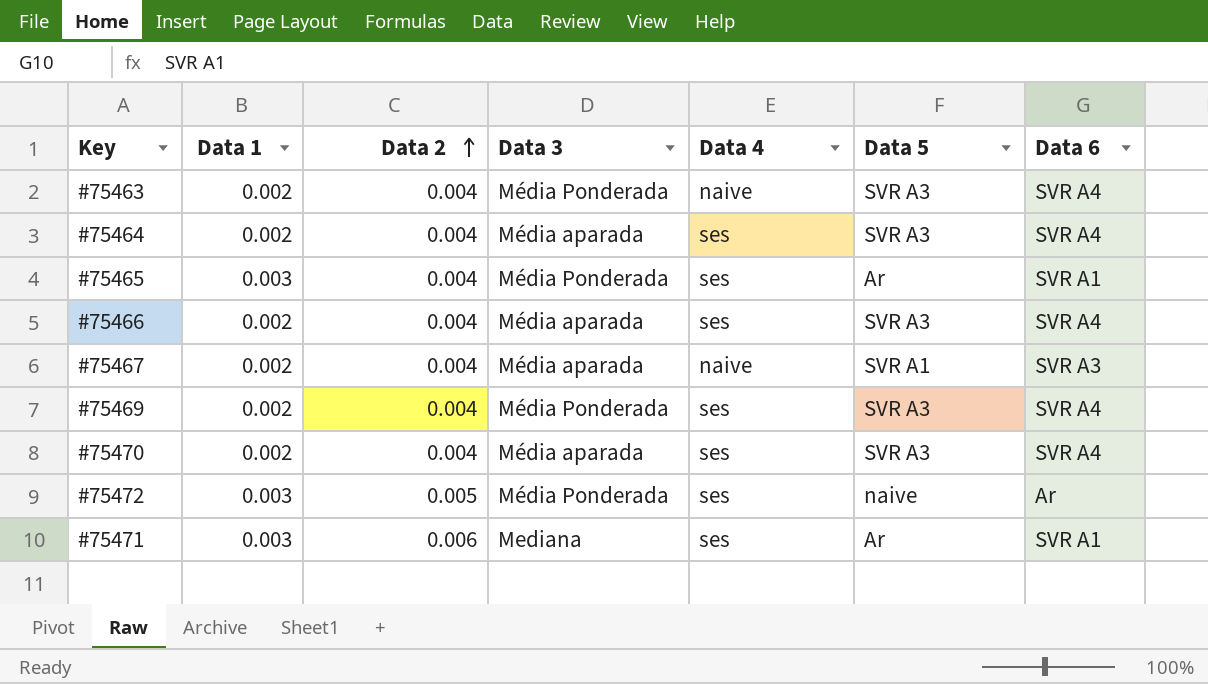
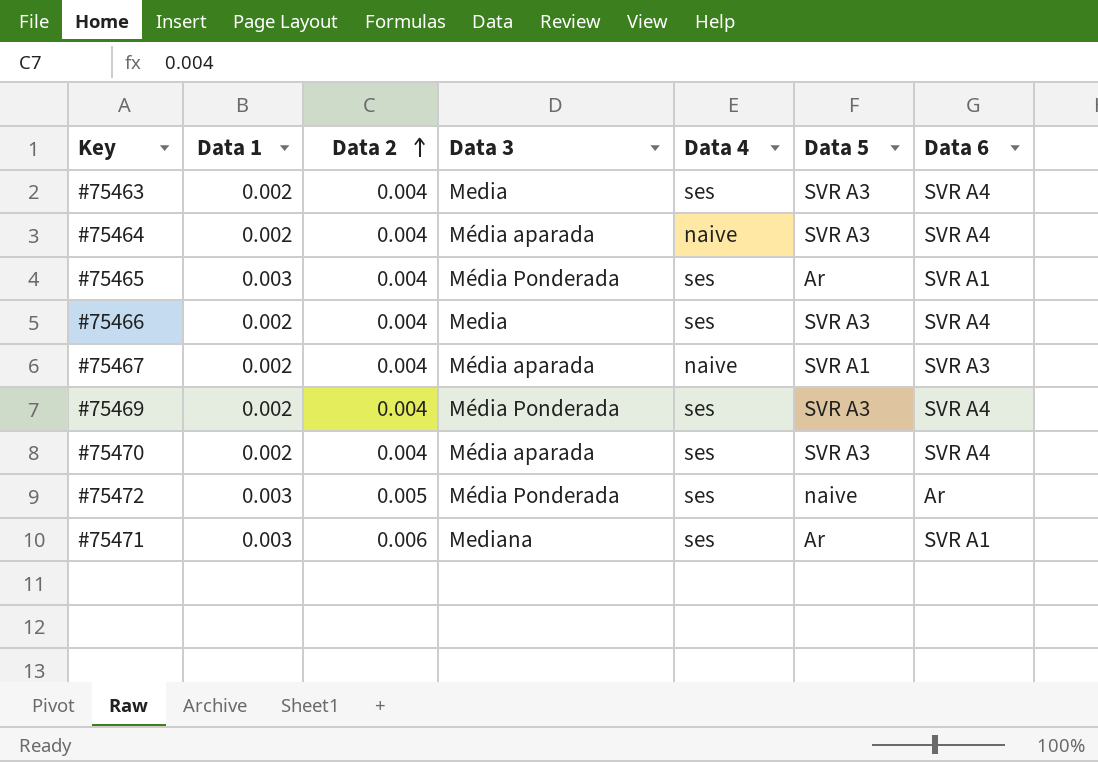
#75463 | Data 3: Média Ponderada -> Media
#75463 | Data 4: naive -> ses
#75464 | Data 4: ses -> naive
#75466 | Data 3: Média aparada -> Media

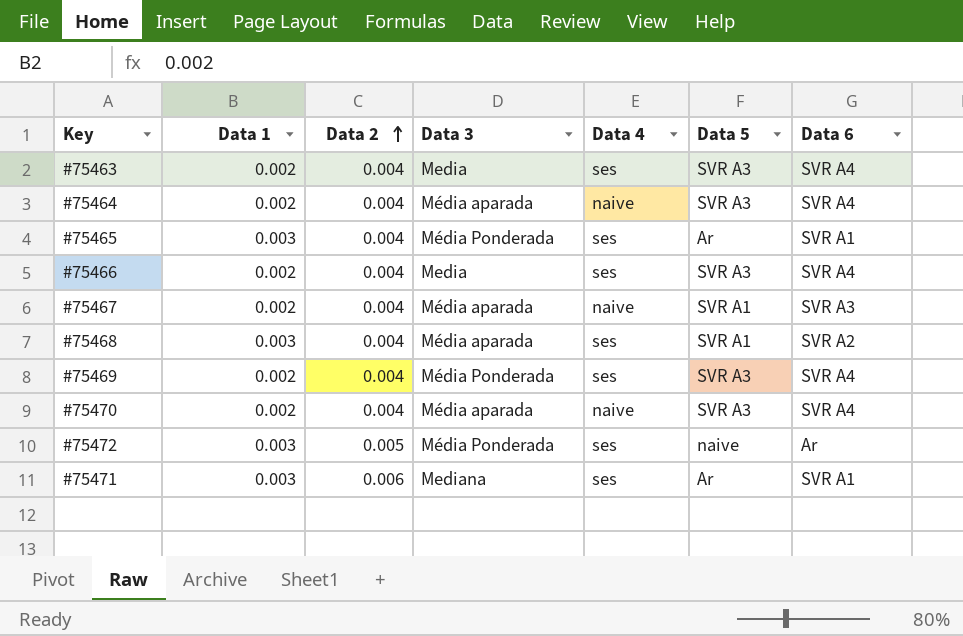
row #75468: none -> 0.003 | 0.004 | Média aparada | ses | SVR A1 | SVR A2
#75470 | Data 4: ses -> naive

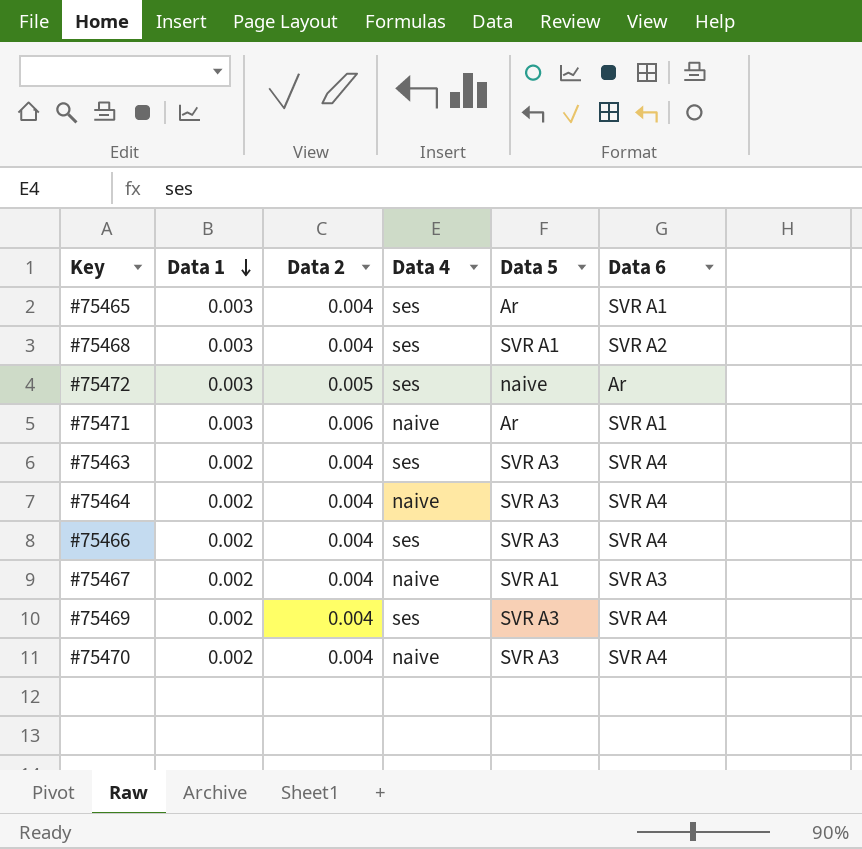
row order: Data 2 ascending -> Data 1 descending
column Data 3 | position: 4 -> none
#75471 | Data 4: ses -> naive

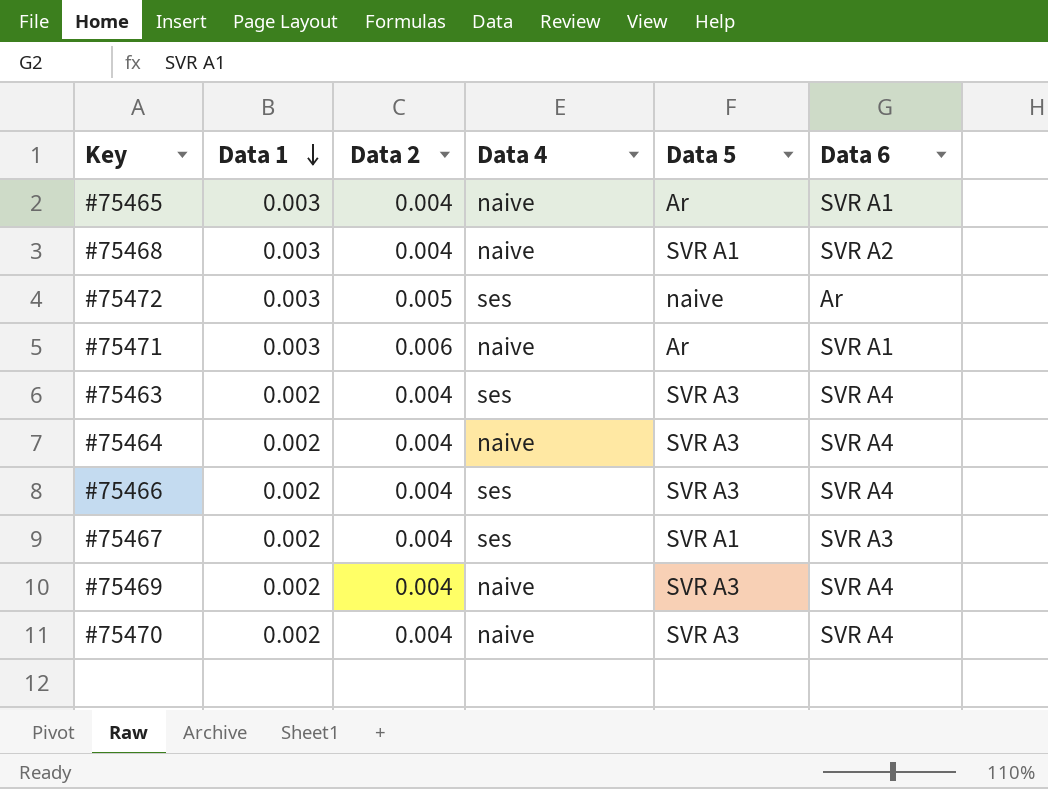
#75465 | Data 4: ses -> naive
#75468 | Data 4: ses -> naive
#75467 | Data 4: naive -> ses
#75469 | Data 4: ses -> naive

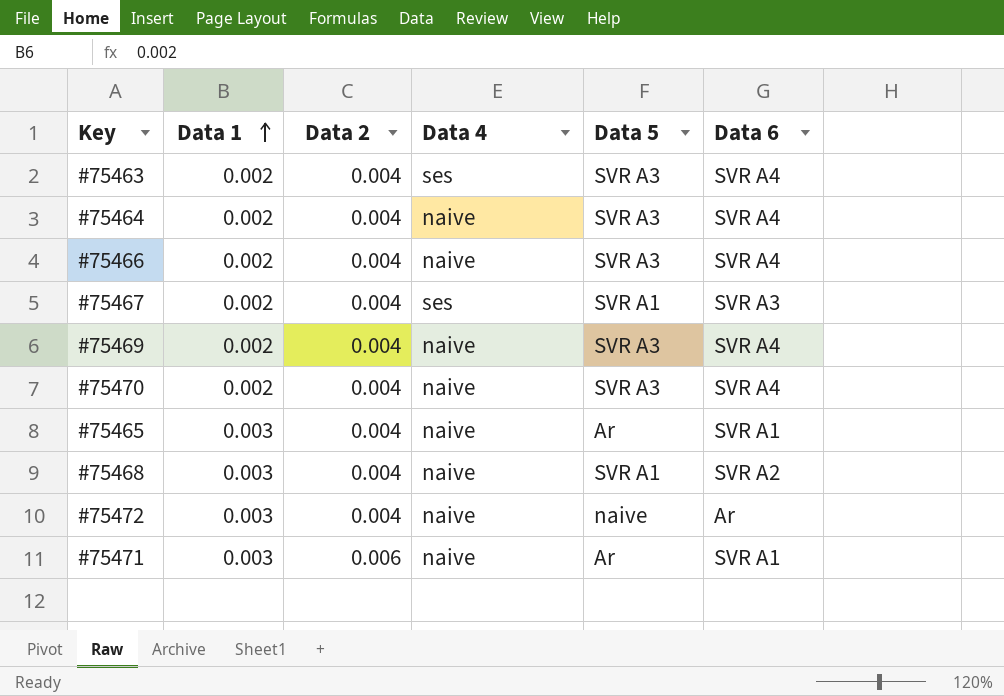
row order: Data 1 descending -> Data 1 ascending
#75466 | Data 4: ses -> naive
#75472 | Data 2: 0.005 -> 0.004
#75472 | Data 4: ses -> naive

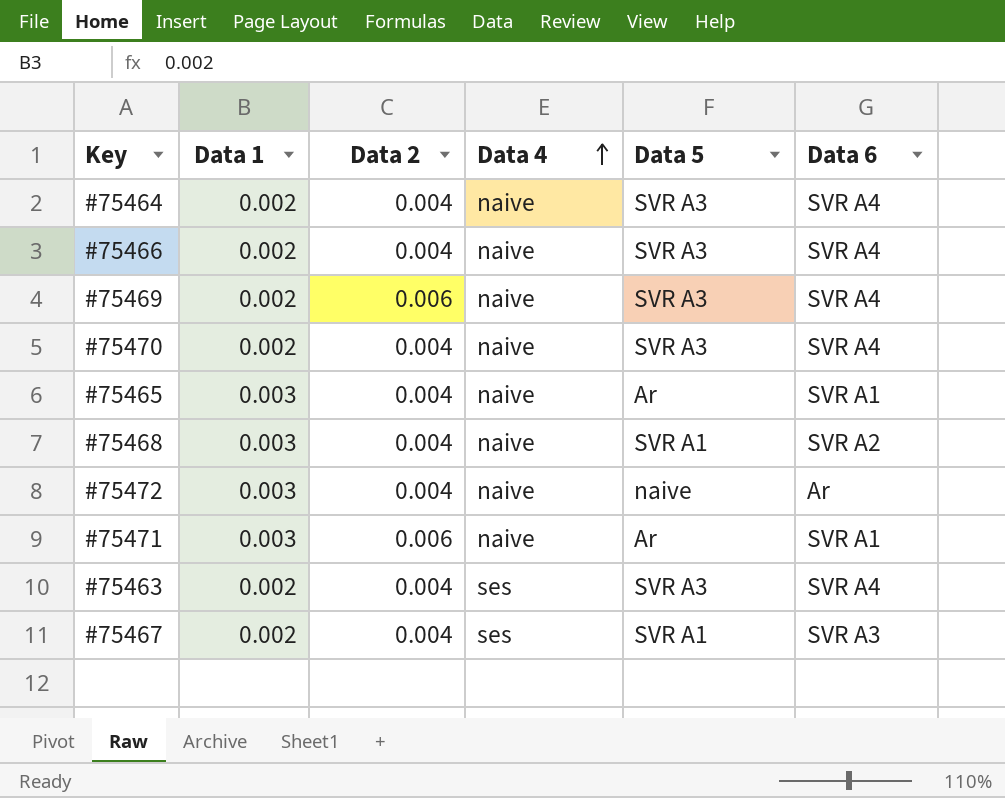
row order: Data 1 ascending -> Data 4 ascending
#75469 | Data 2: 0.004 -> 0.006

